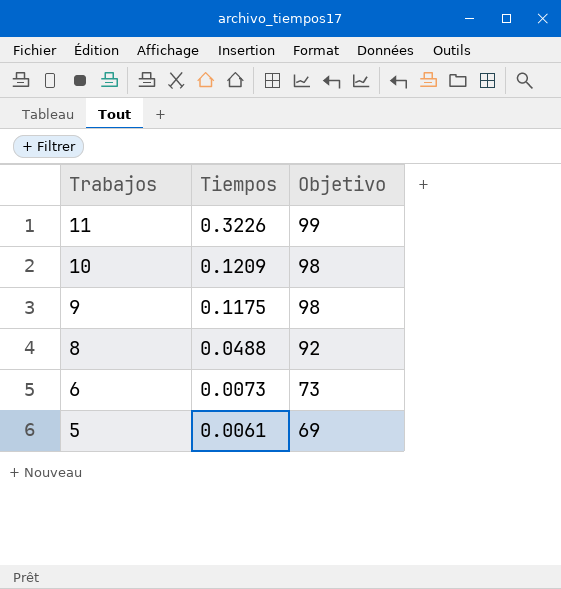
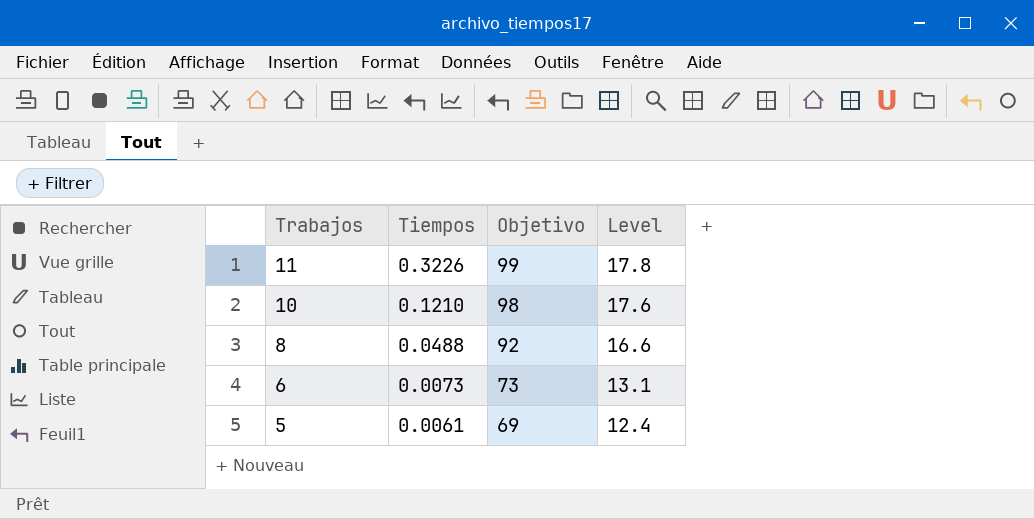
column Level | formula: none -> [Objetivo] * 0.18
row 9: 0.1175 | 98 -> none
10 | Tiempos: 0.1209 -> 0.1210

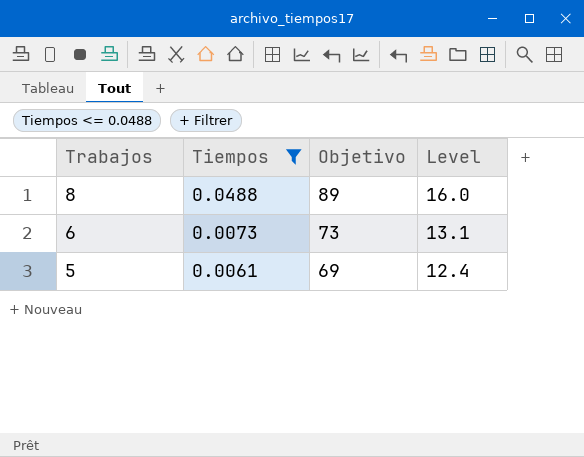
filter: none -> Tiempos <= 0.0488
8 | Objetivo: 92 -> 89
8 | Level: 16.6 -> 16.0

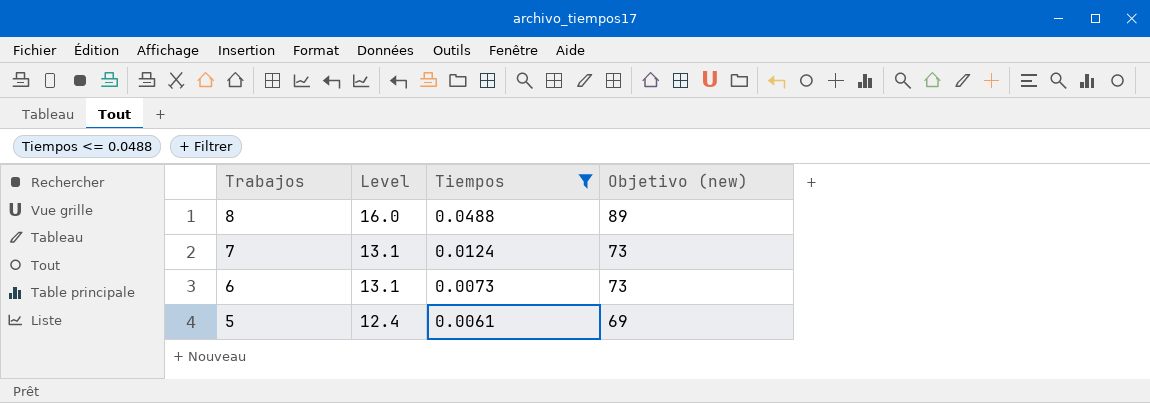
column Level | position: 4 -> 2
column name: Objetivo -> Objetivo (new)
row 7: none -> 13.1 | 0.0124 | 73

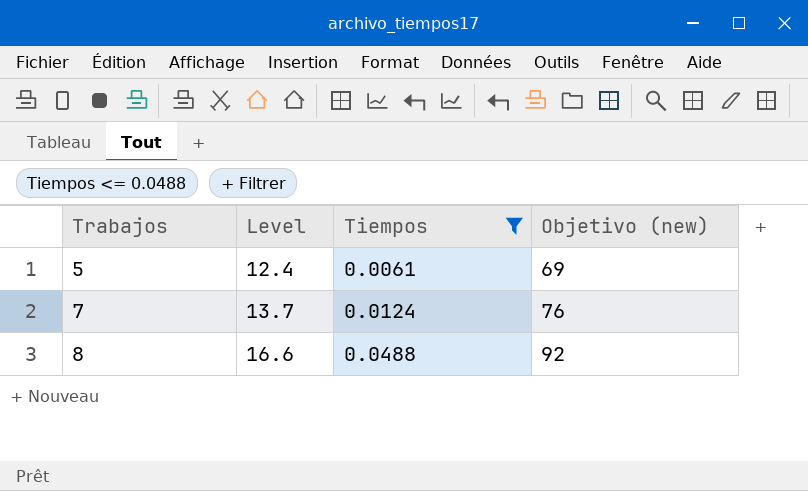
row order: Trabajos descending -> Trabajos ascending
row 6: 13.1 | 0.0073 | 73 -> none
7 | Level: 13.1 -> 13.7
7 | Objetivo (new): 73 -> 76
8 | Level: 16.0 -> 16.6
8 | Objetivo (new): 89 -> 92

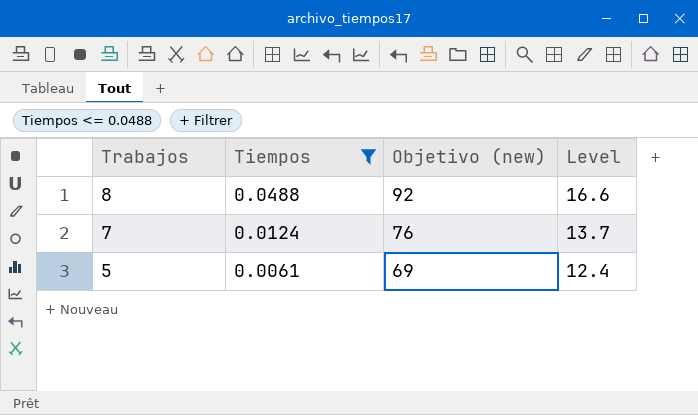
row order: Trabajos ascending -> Trabajos descending
column Level | position: 2 -> 4

